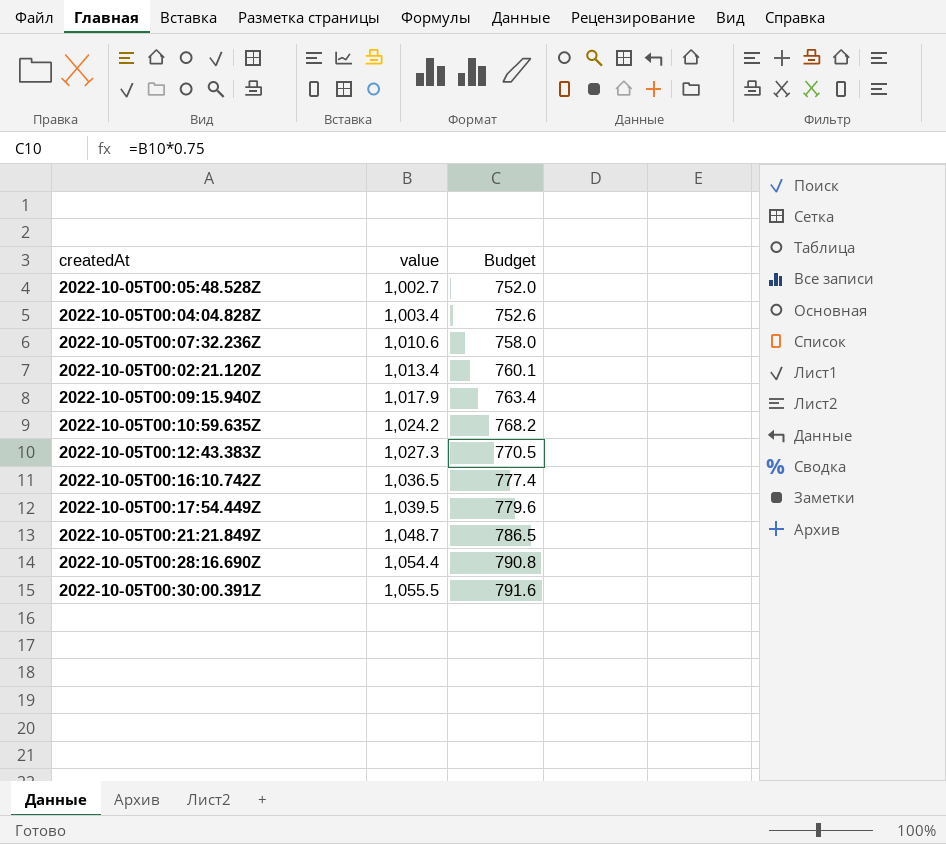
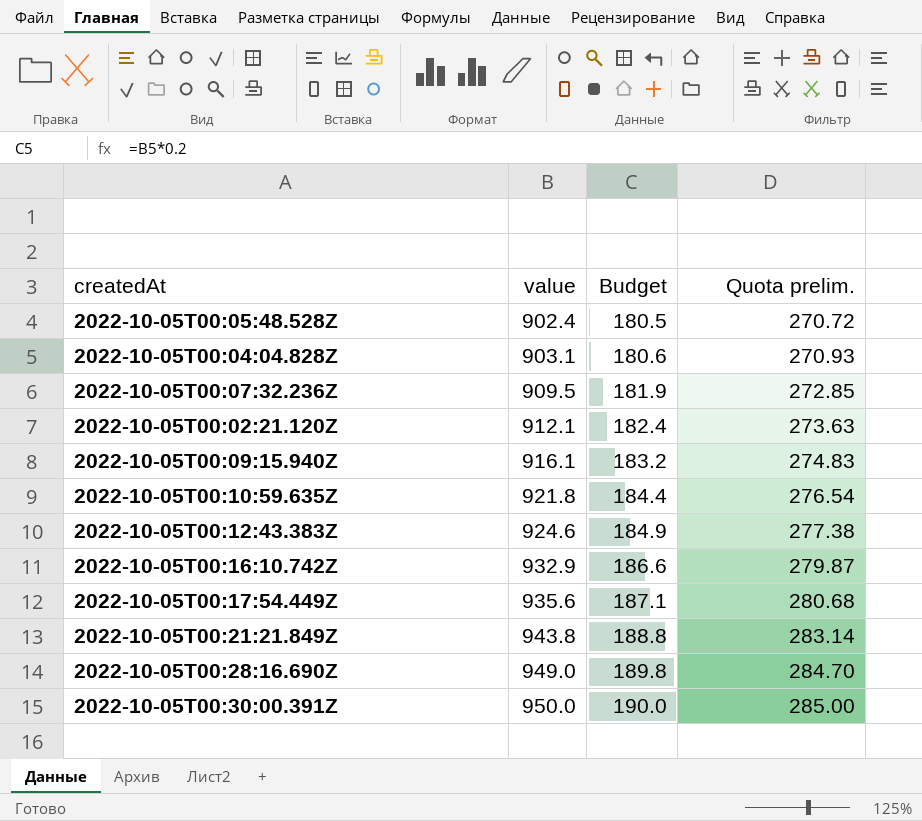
column Budget | formula: [value] * 0.75 -> [value] * 0.2
column Quota prelim. | formula: none -> [value] * 0.3
2022-10-05T00:05:48.528Z | value: 1,002.7 -> 902.4
2022-10-05T00:04:04.828Z | value: 1,003.4 -> 903.1
2022-10-05T00:07:32.236Z | value: 1,010.6 -> 909.5
2022-10-05T00:02:21.120Z | value: 1,013.4 -> 912.1
2022-10-05T00:09:15.940Z | value: 1,017.9 -> 916.1
2022-10-05T00:10:59.635Z | value: 1,024.2 -> 921.8
2022-10-05T00:12:43.383Z | value: 1,027.3 -> 924.6
2022-10-05T00:16:10.742Z | value: 1,036.5 -> 932.9
2022-10-05T00:17:54.449Z | value: 1,039.5 -> 935.6
2022-10-05T00:21:21.849Z | value: 1,048.7 -> 943.8
2022-10-05T00:28:16.690Z | value: 1,054.4 -> 949.0
2022-10-05T00:30:00.391Z | value: 1,055.5 -> 950.0

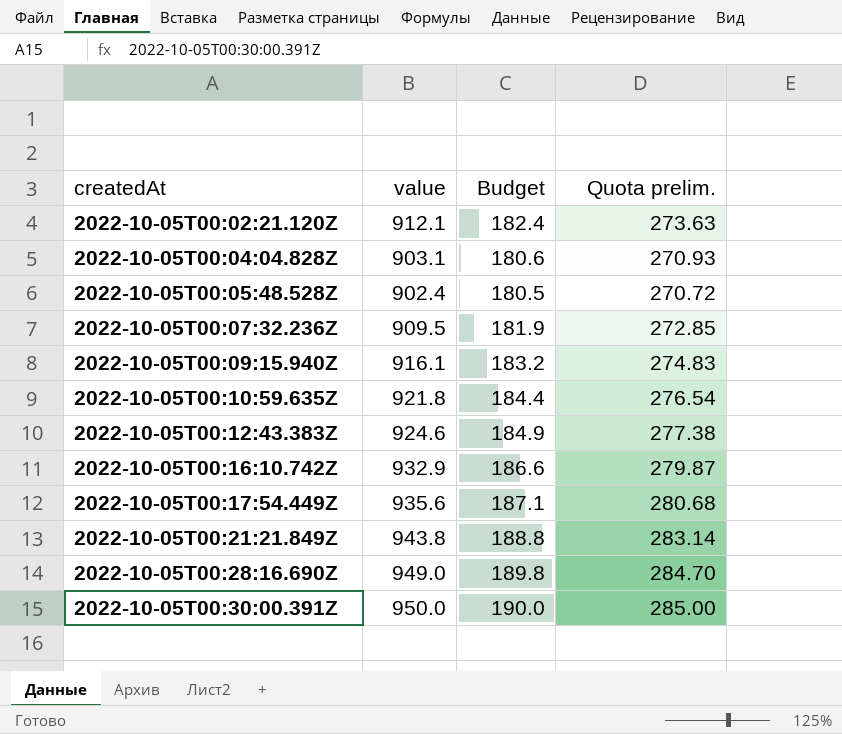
row order: value ascending -> createdAt ascending

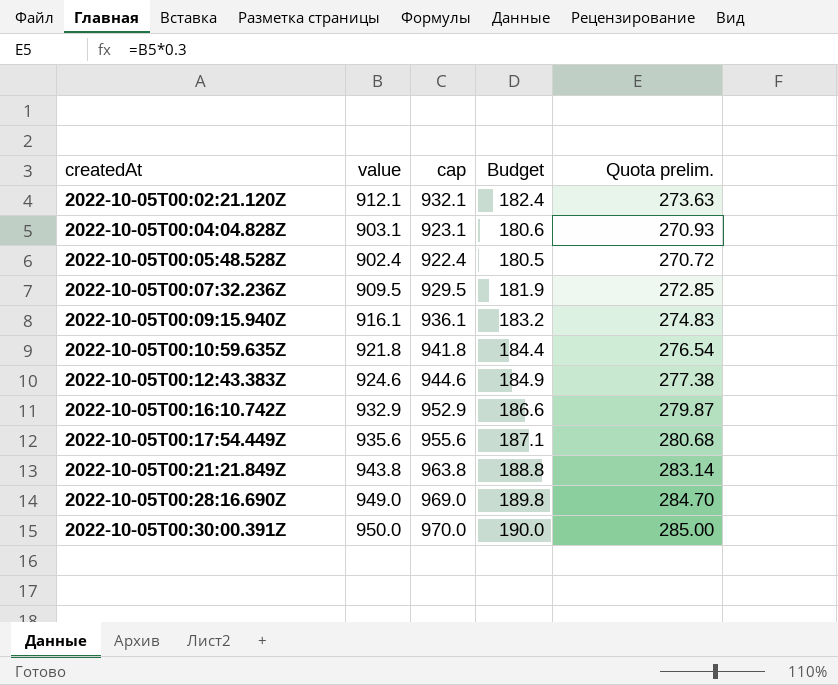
column cap | formula: none -> [value] + 20

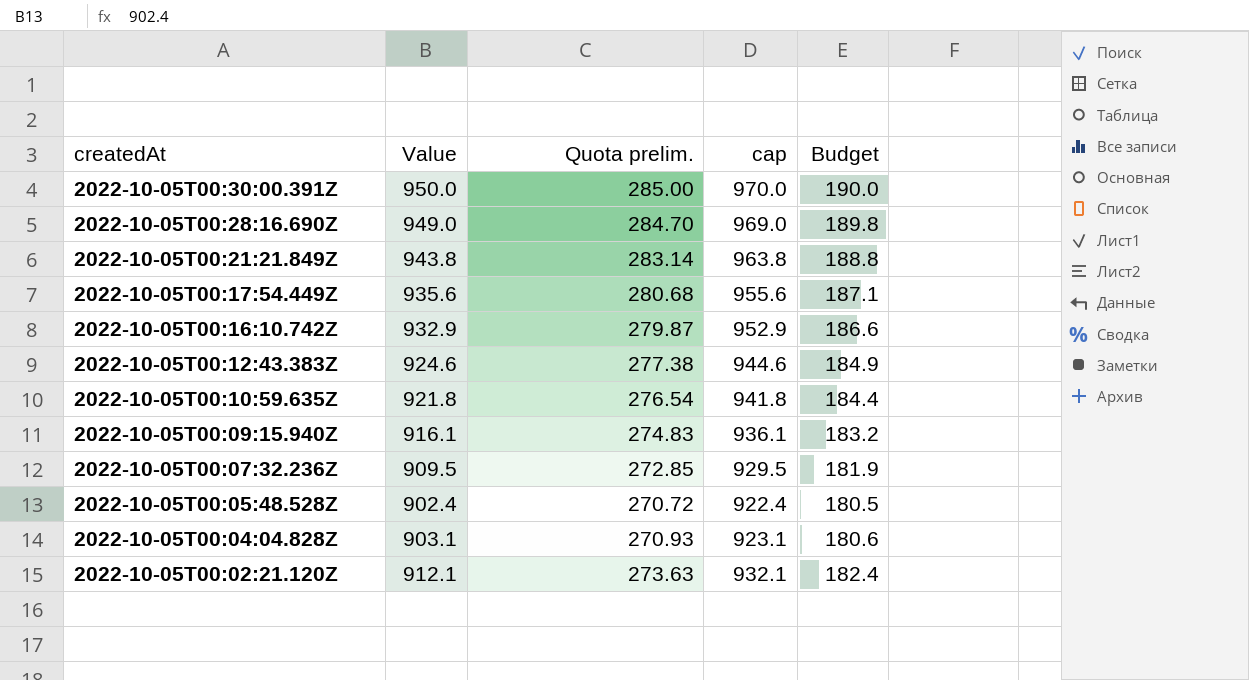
row order: createdAt ascending -> createdAt descending
column name: value -> Value
column Quota prelim. | position: 5 -> 3

